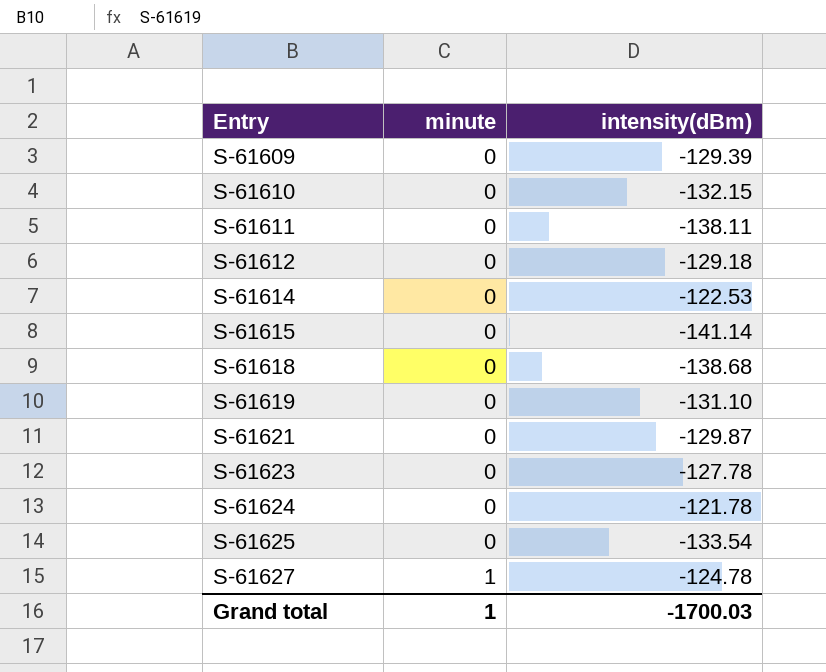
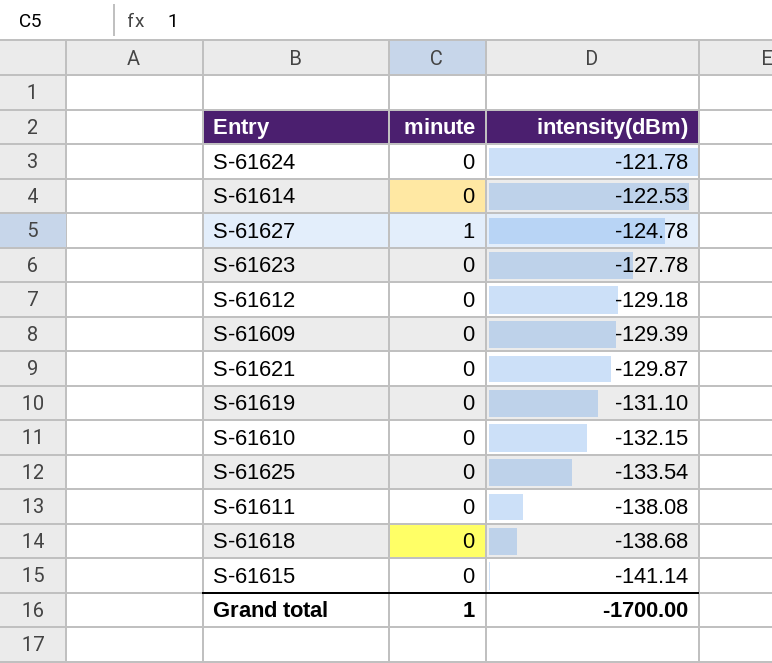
row order: Entry ascending -> intensity(dBm) descending
S-61611 | intensity(dBm): -138.11 -> -138.08
Grand total | intensity(dBm): -1700.03 -> -1700.00

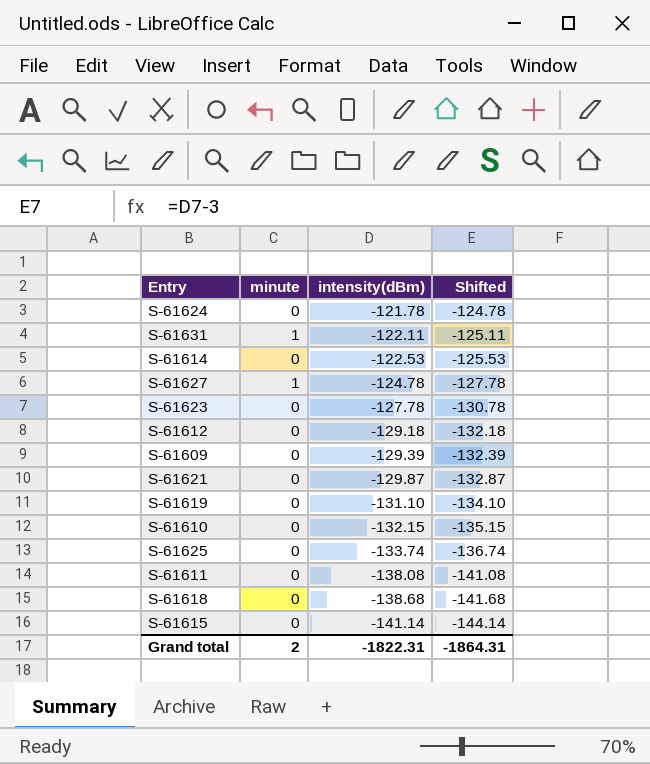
column Shifted | formula: none -> [intensity(dBm)] - 3
row S-61631: none -> 1 | -122.11 | -125.11
S-61625 | intensity(dBm): -133.54 -> -133.74
Grand total | minute: 1 -> 2
Grand total | intensity(dBm): -1700.00 -> -1822.31

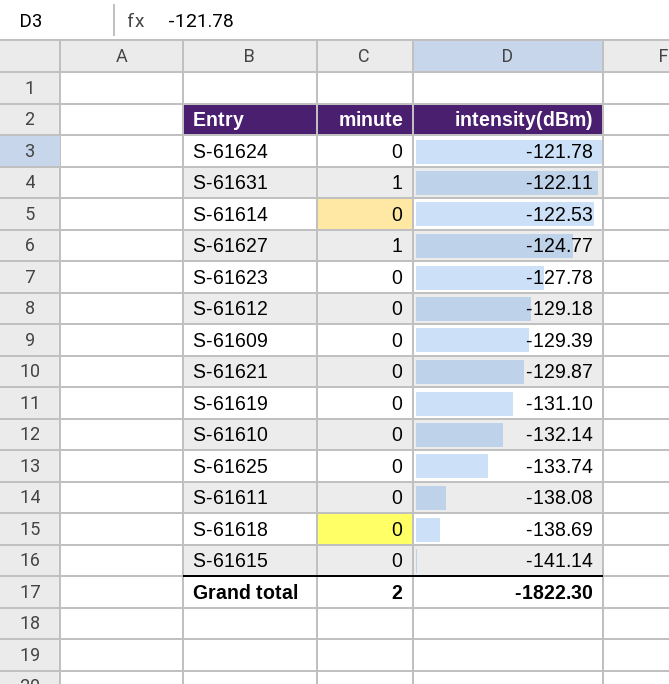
column Shifted | formula: [intensity(dBm)] - 3 -> none
S-61627 | intensity(dBm): -124.78 -> -124.77
S-61610 | intensity(dBm): -132.15 -> -132.14
S-61618 | intensity(dBm): -138.68 -> -138.69
Grand total | intensity(dBm): -1822.31 -> -1822.30

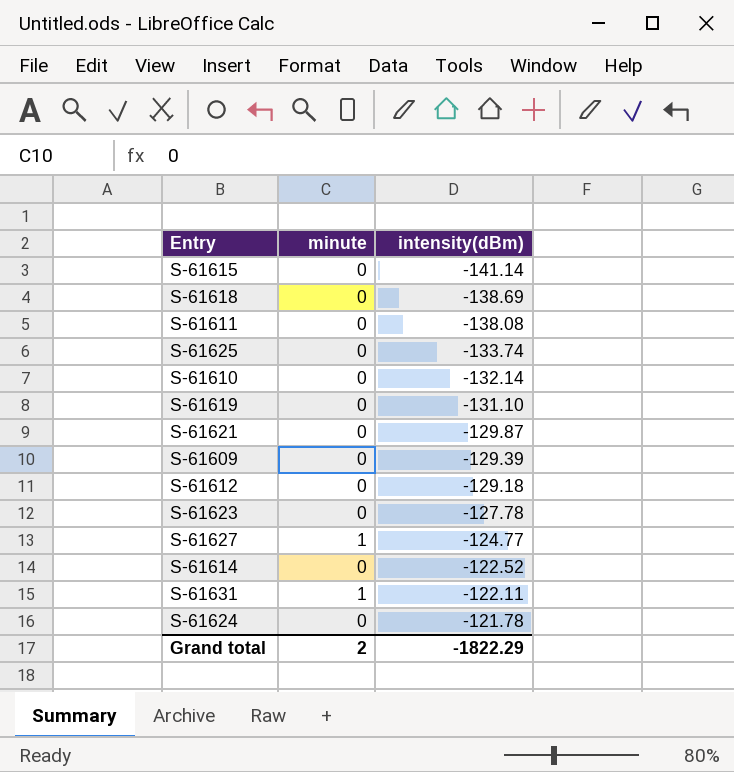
row order: intensity(dBm) descending -> intensity(dBm) ascending
S-61614 | intensity(dBm): -122.53 -> -122.52
Grand total | intensity(dBm): -1822.30 -> -1822.29

